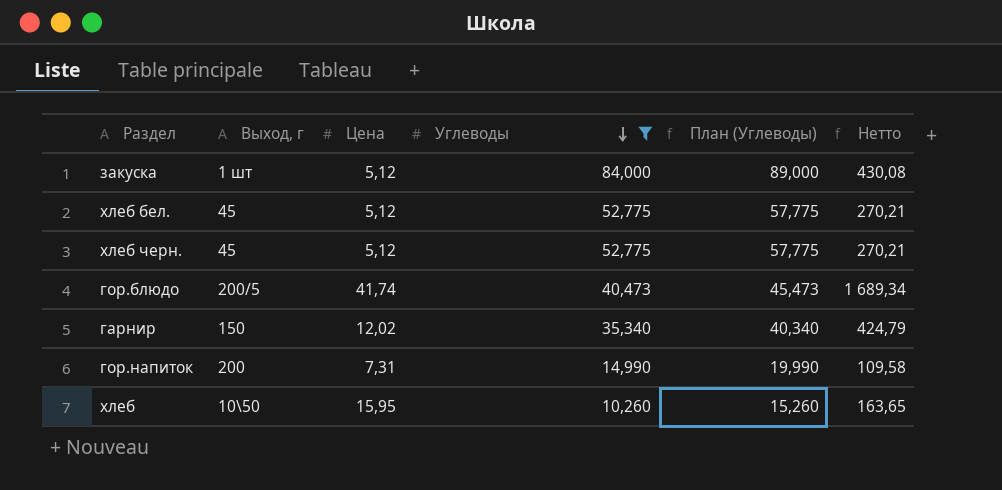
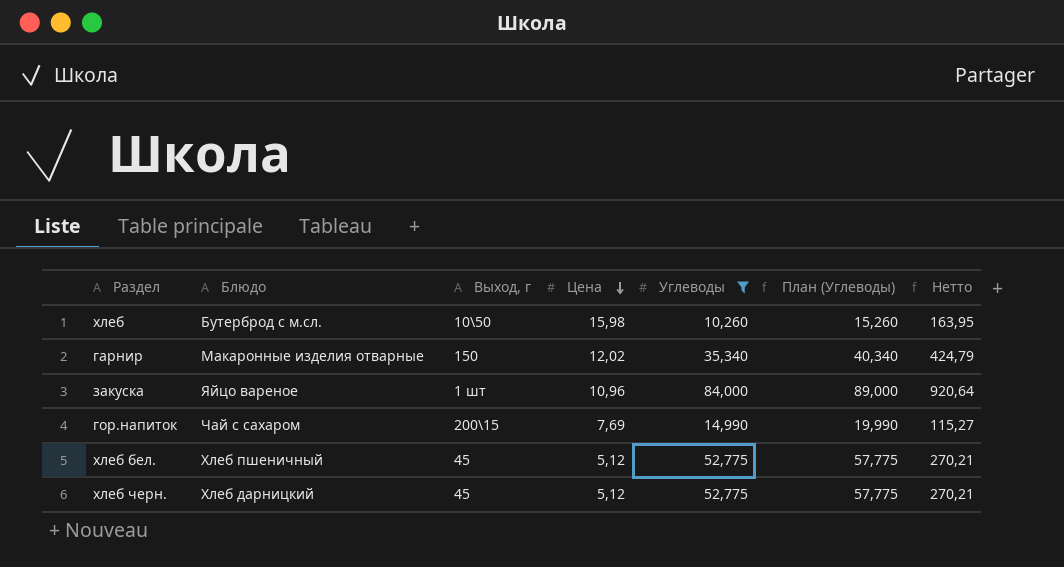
row order: Углеводы descending -> Цена descending
column Блюдо | position: none -> 2
row гор.блюдо: 200/5 | 41,74 | 40,473 | 45,473 | 1 689,34 -> none
хлеб | Цена: 15,95 -> 15,98
хлеб | Нетто: 163,65 -> 163,95
закуска | Цена: 5,12 -> 10,96
закуска | Нетто: 430,08 -> 920,64
гор.напиток | Выход, г: 200 -> 200\15
гор.напиток | Цена: 7,31 -> 7,69
гор.напиток | Нетто: 109,58 -> 115,27

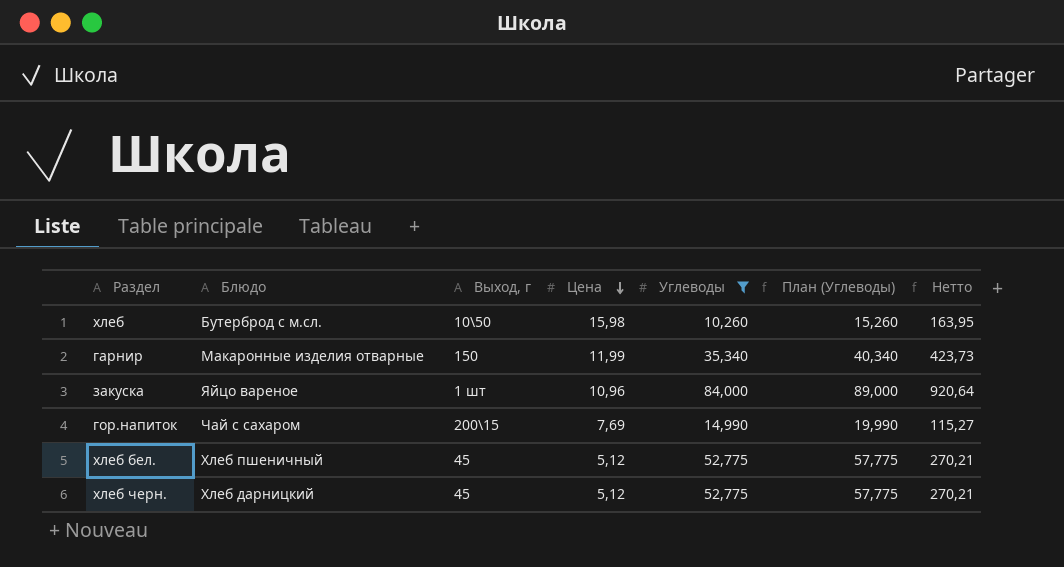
гарнир | Цена: 12,02 -> 11,99
гарнир | Нетто: 424,79 -> 423,73

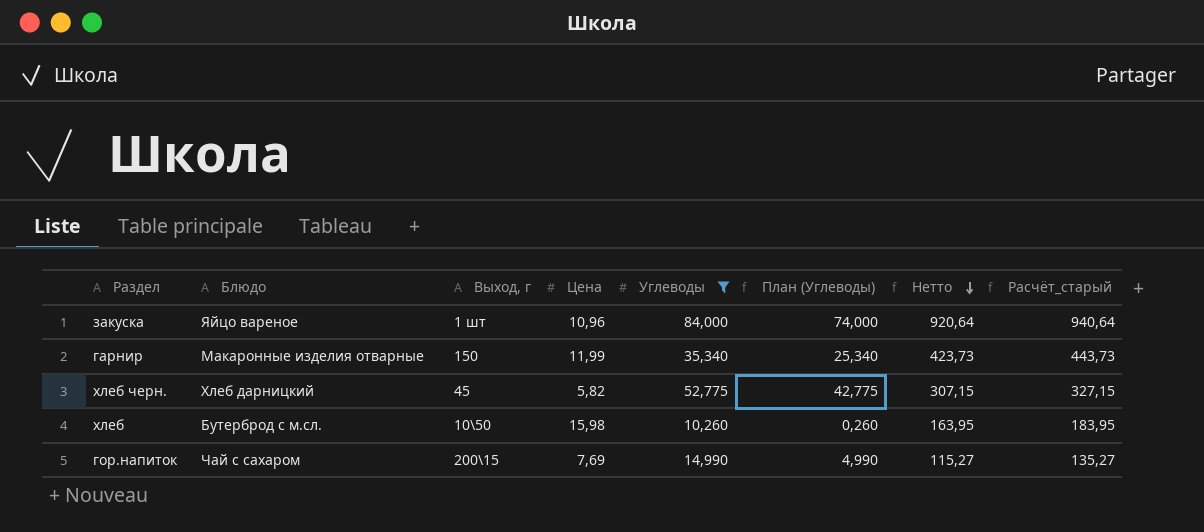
row order: Цена descending -> Нетто descending
column План (Углеводы) | formula: [Углеводы] + 5 -> [Углеводы] - 10
column Расчёт_старый | formula: none -> [Нетто] + 20
row хлеб бел.: Хлеб пшеничный | 45 | 5,12 | 52,775 | 57,775 | 270,21 -> none
хлеб черн. | Цена: 5,12 -> 5,82
хлеб черн. | Нетто: 270,21 -> 307,15

